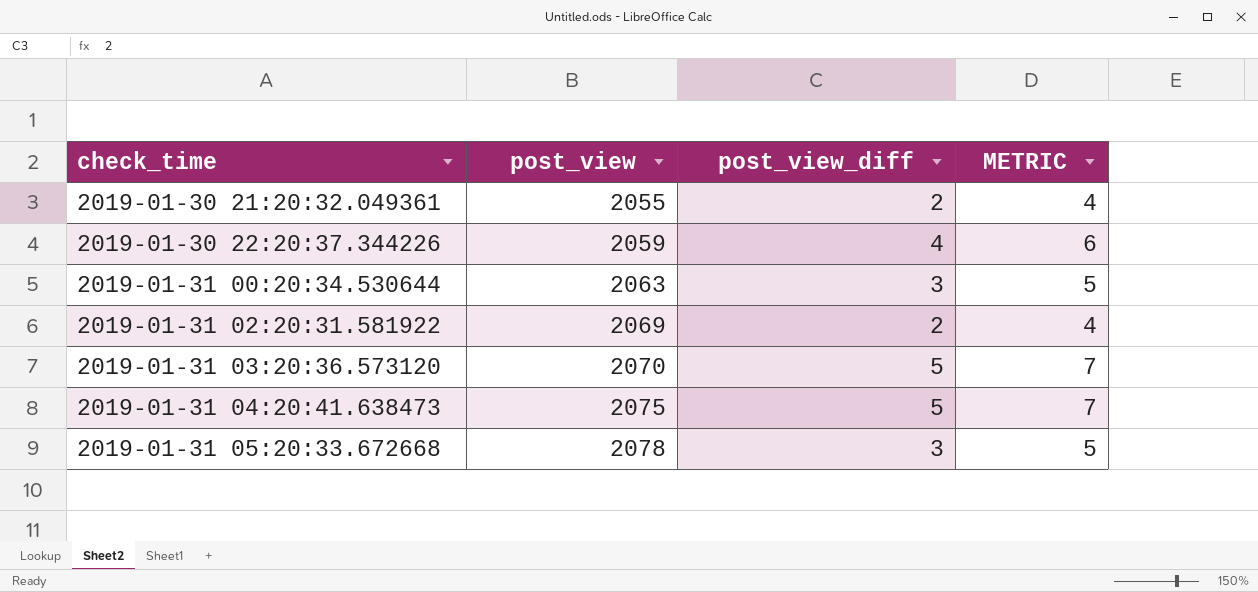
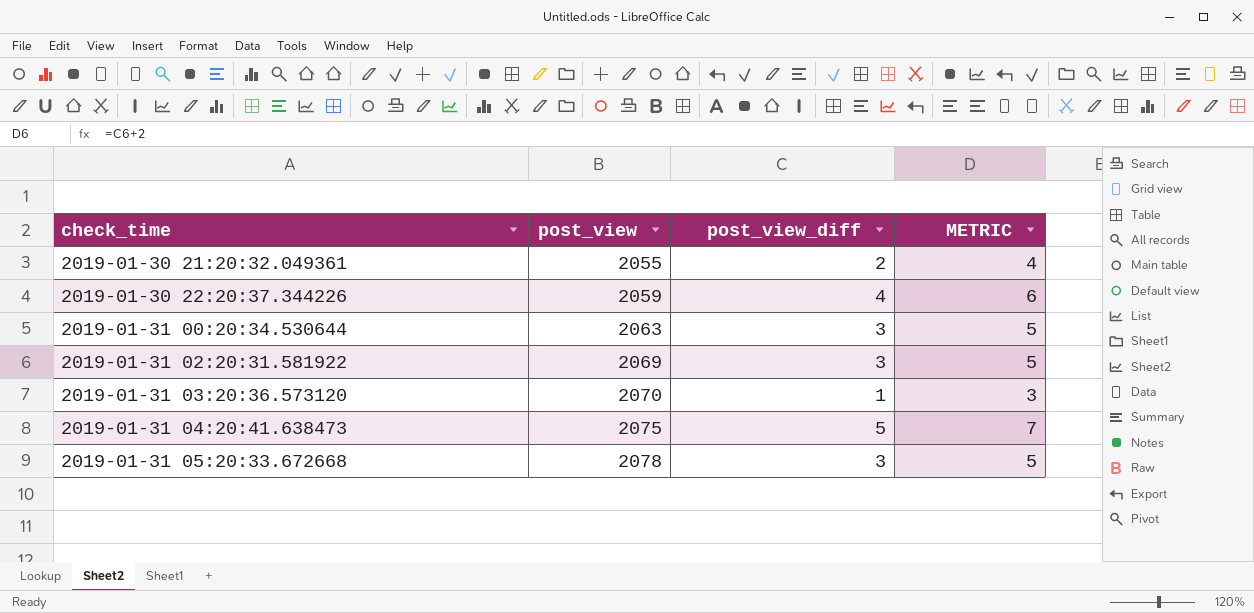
2019-01-31 02:20:31.581922 | post_view_diff: 2 -> 3
2019-01-31 02:20:31.581922 | METRIC: 4 -> 5
2019-01-31 03:20:36.573120 | post_view_diff: 5 -> 1
2019-01-31 03:20:36.573120 | METRIC: 7 -> 3

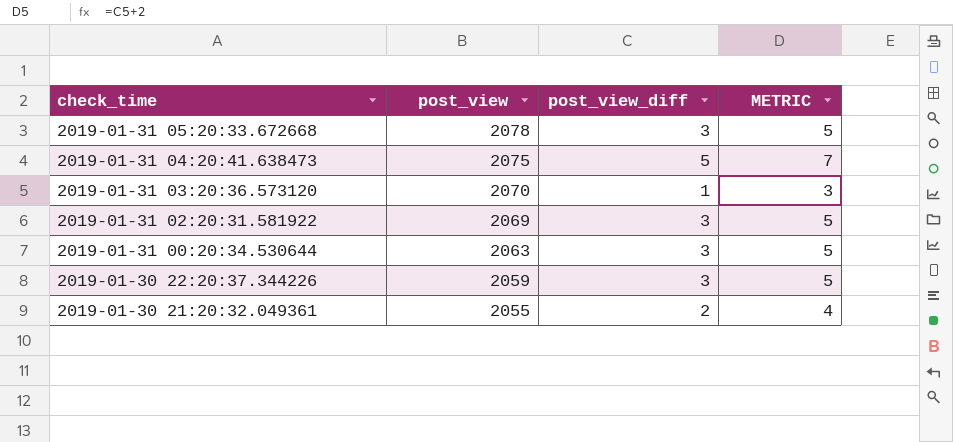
row order: check_time ascending -> check_time descending
2019-01-30 22:20:37.344226 | post_view_diff: 4 -> 3
2019-01-30 22:20:37.344226 | METRIC: 6 -> 5

